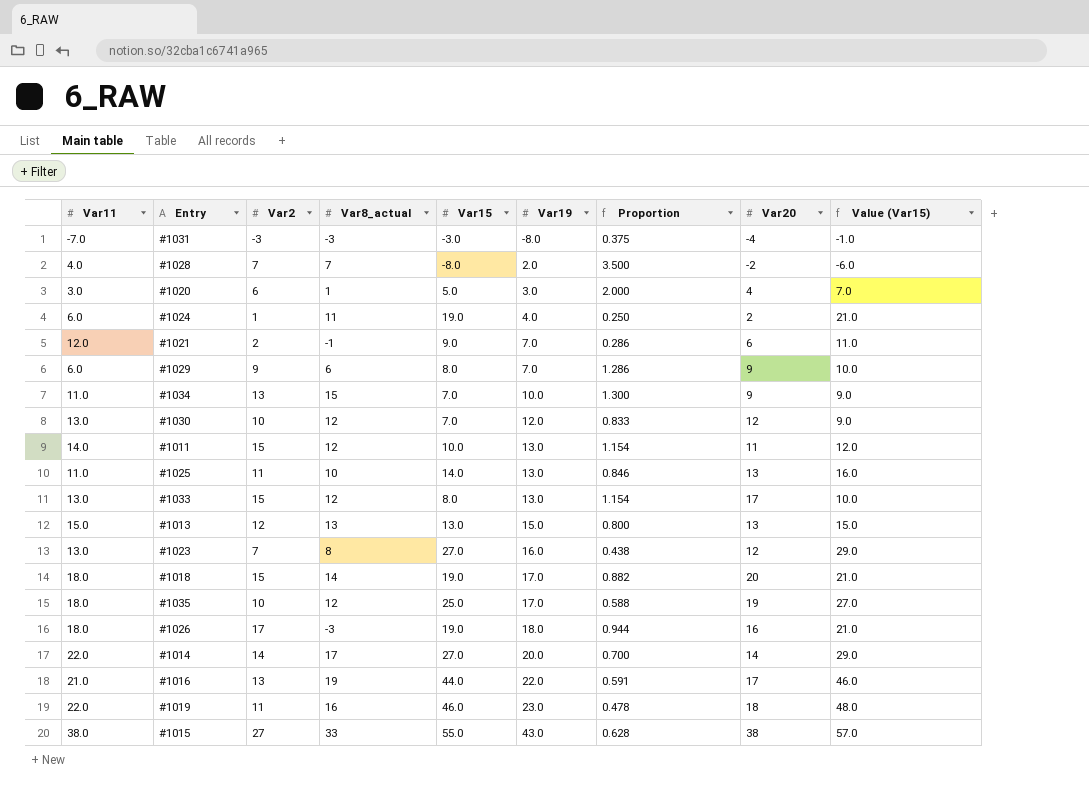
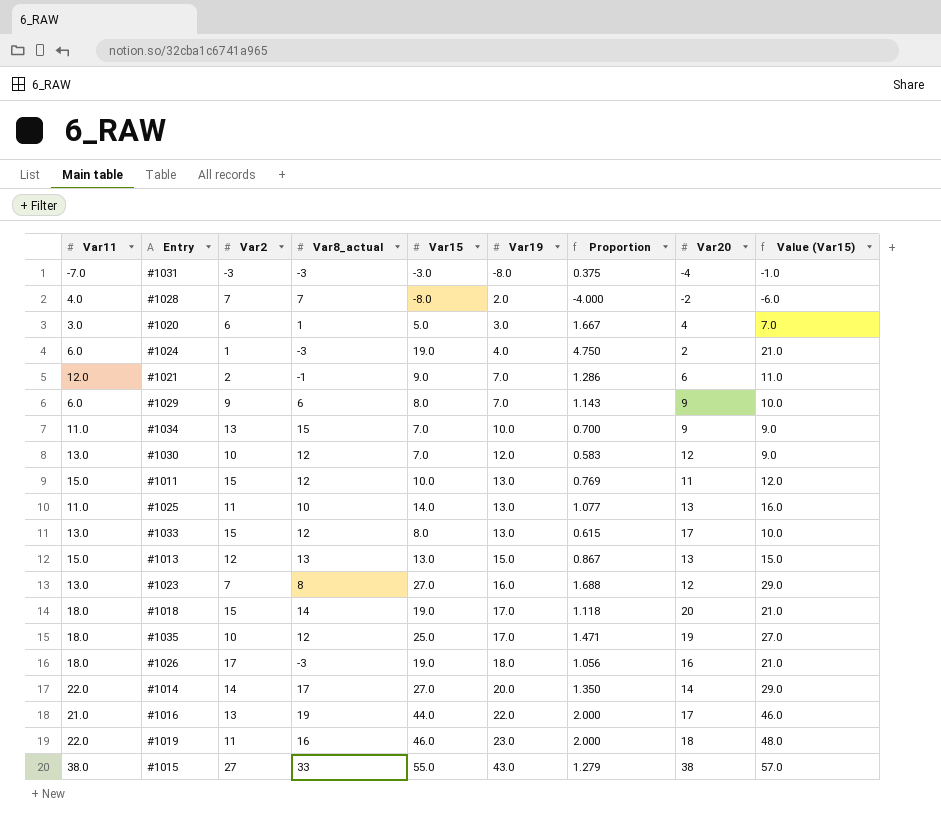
column Proportion | formula: [Var2] / [Var19] -> [Var15] / [Var19]
#1024 | Var8_actual: 11 -> -3
#1011 | Var11: 14.0 -> 15.0

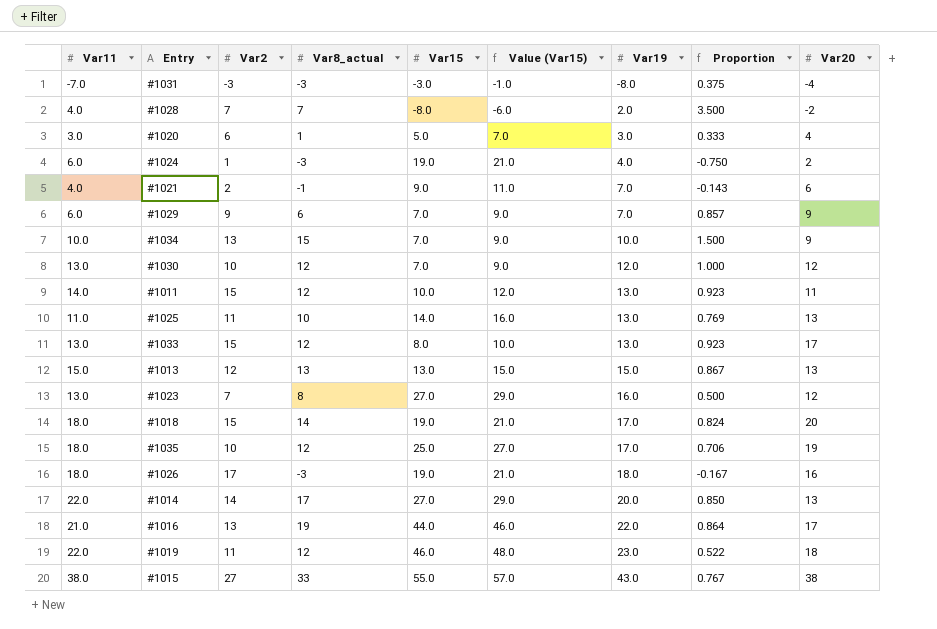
column Value (Var15) | position: 9 -> 6
column Proportion | formula: [Var15] / [Var19] -> [Var8_actual] / [Var19]
#1021 | Var11: 12.0 -> 4.0
#1029 | Var15: 8.0 -> 7.0
#1029 | Value (Var15): 10.0 -> 9.0
#1034 | Var11: 11.0 -> 10.0
#1011 | Var11: 15.0 -> 14.0
#1014 | Var20: 14 -> 13
#1019 | Var8_actual: 16 -> 12

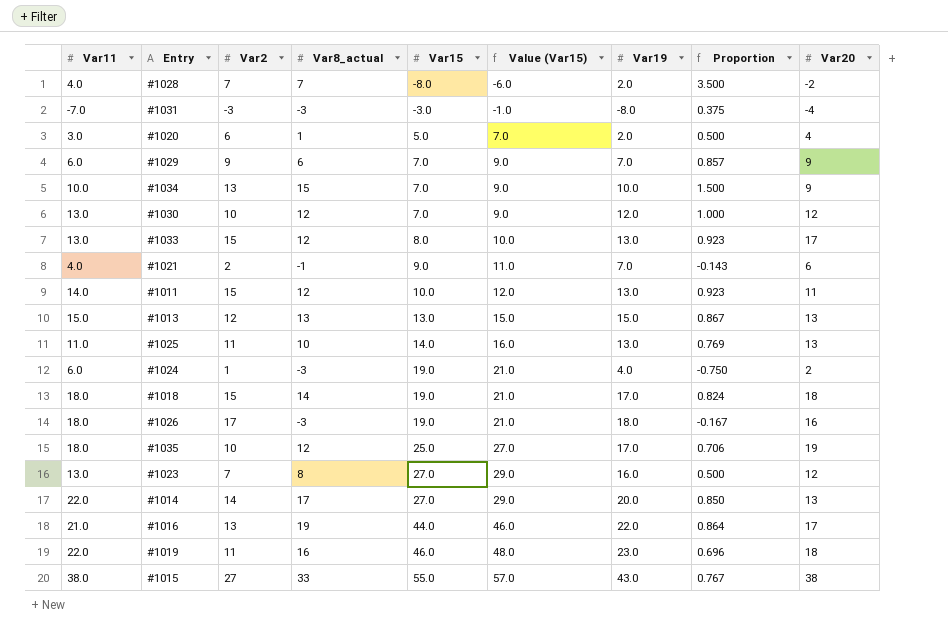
row order: Var19 ascending -> Var15 ascending
#1020 | Var19: 3.0 -> 2.0
#1020 | Proportion: 0.333 -> 0.500
#1018 | Var20: 20 -> 18
#1019 | Var8_actual: 12 -> 16
#1019 | Proportion: 0.522 -> 0.696

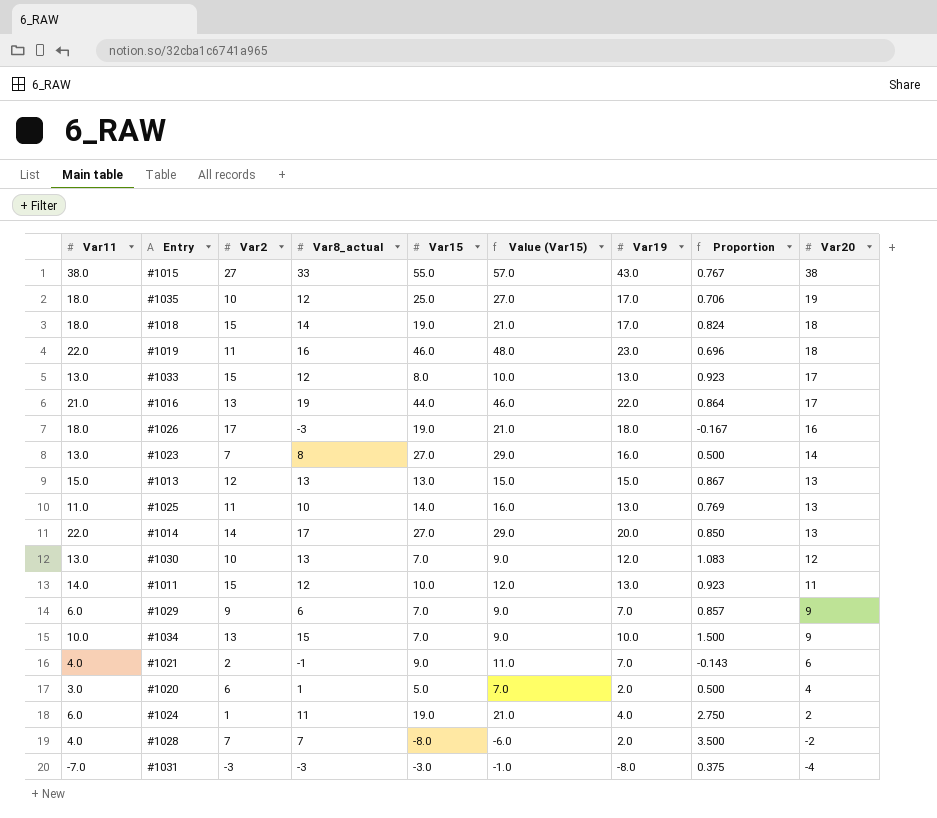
row order: Var15 ascending -> Var20 descending
#1023 | Var20: 12 -> 14
#1030 | Var8_actual: 12 -> 13
#1030 | Proportion: 1.000 -> 1.083
#1024 | Var8_actual: -3 -> 11
#1024 | Proportion: -0.750 -> 2.750

